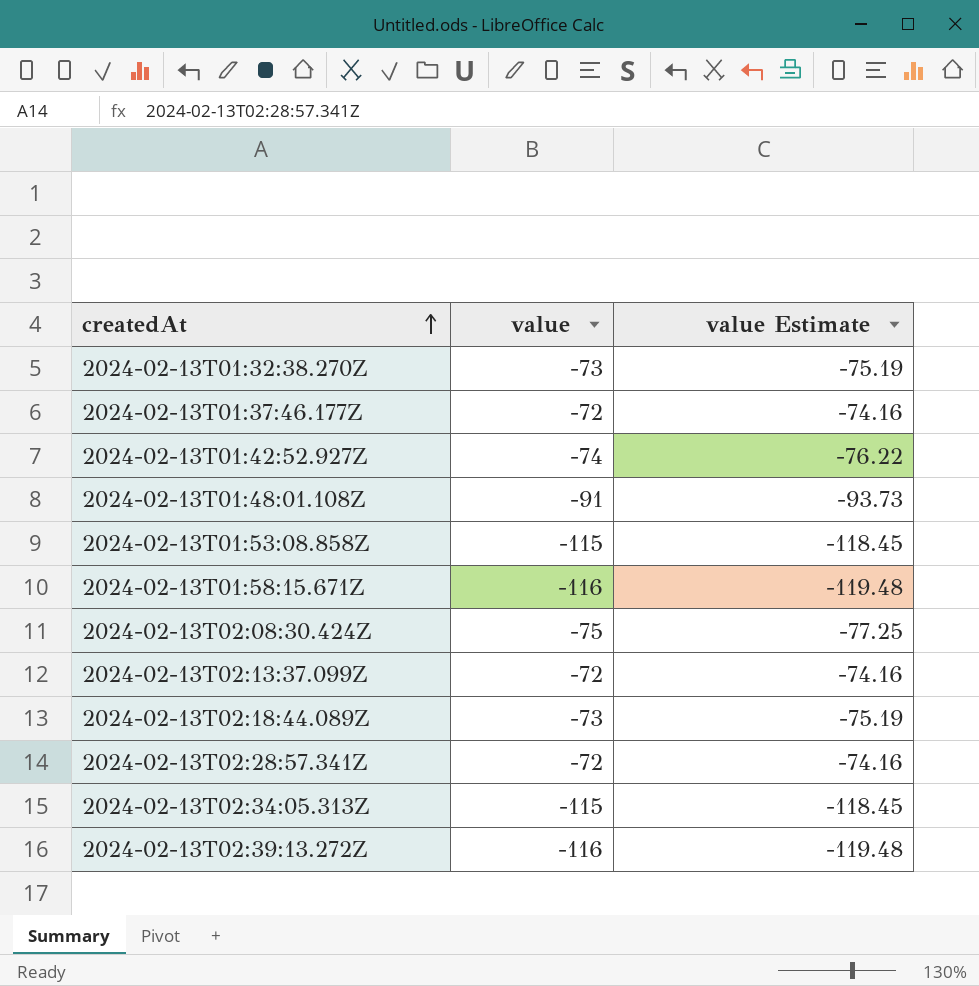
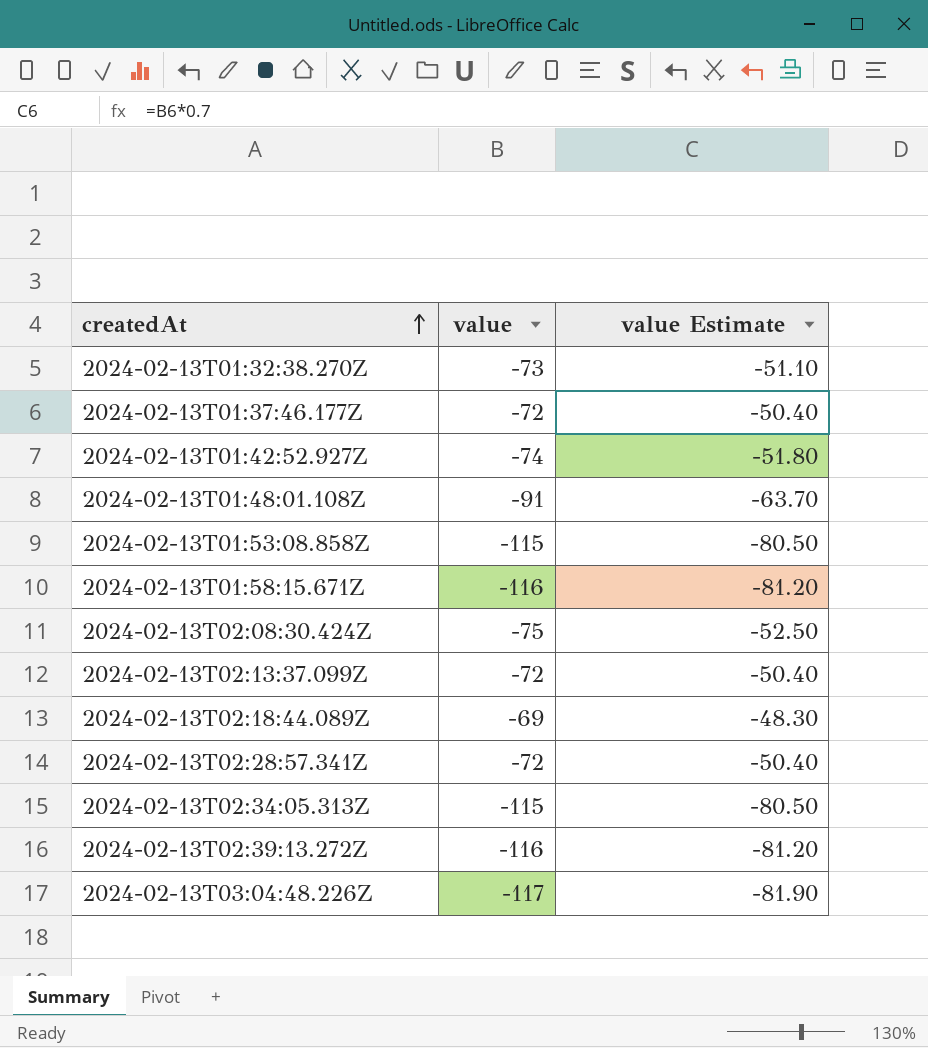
column value Estimate | formula: [value] * 1.03 -> [value] * 0.7
2024-02-13T02:18:44.089Z | value: -73 -> -69
row 2024-02-13T03:04:48.226Z: none -> -117 | -81.90

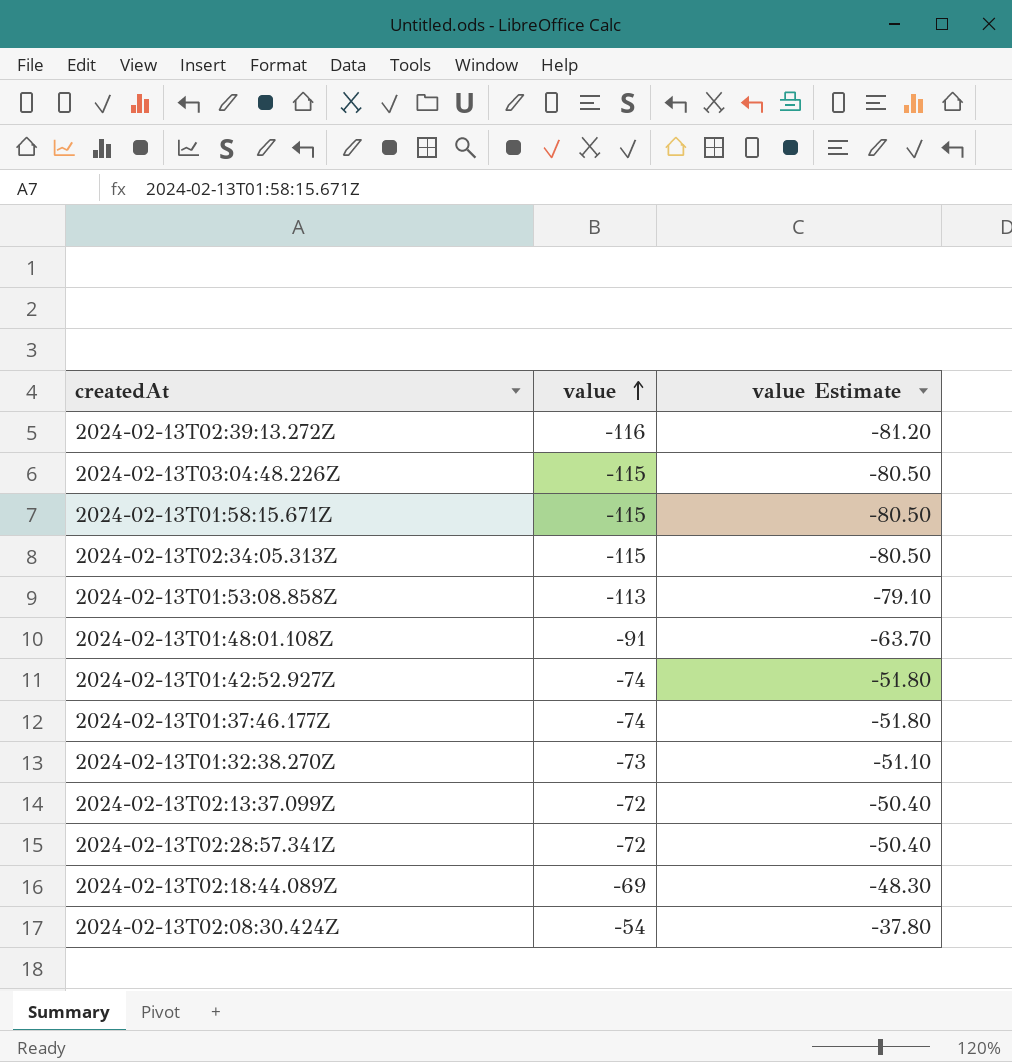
row order: createdAt ascending -> value ascending
2024-02-13T03:04:48.226Z | value: -117 -> -115
2024-02-13T03:04:48.226Z | value Estimate: -81.90 -> -80.50
2024-02-13T01:58:15.671Z | value: -116 -> -115
2024-02-13T01:58:15.671Z | value Estimate: -81.20 -> -80.50
2024-02-13T01:53:08.858Z | value: -115 -> -113
2024-02-13T01:53:08.858Z | value Estimate: -80.50 -> -79.10
2024-02-13T01:37:46.177Z | value: -72 -> -74
2024-02-13T01:37:46.177Z | value Estimate: -50.40 -> -51.80
2024-02-13T02:08:30.424Z | value: -75 -> -54
2024-02-13T02:08:30.424Z | value Estimate: -52.50 -> -37.80

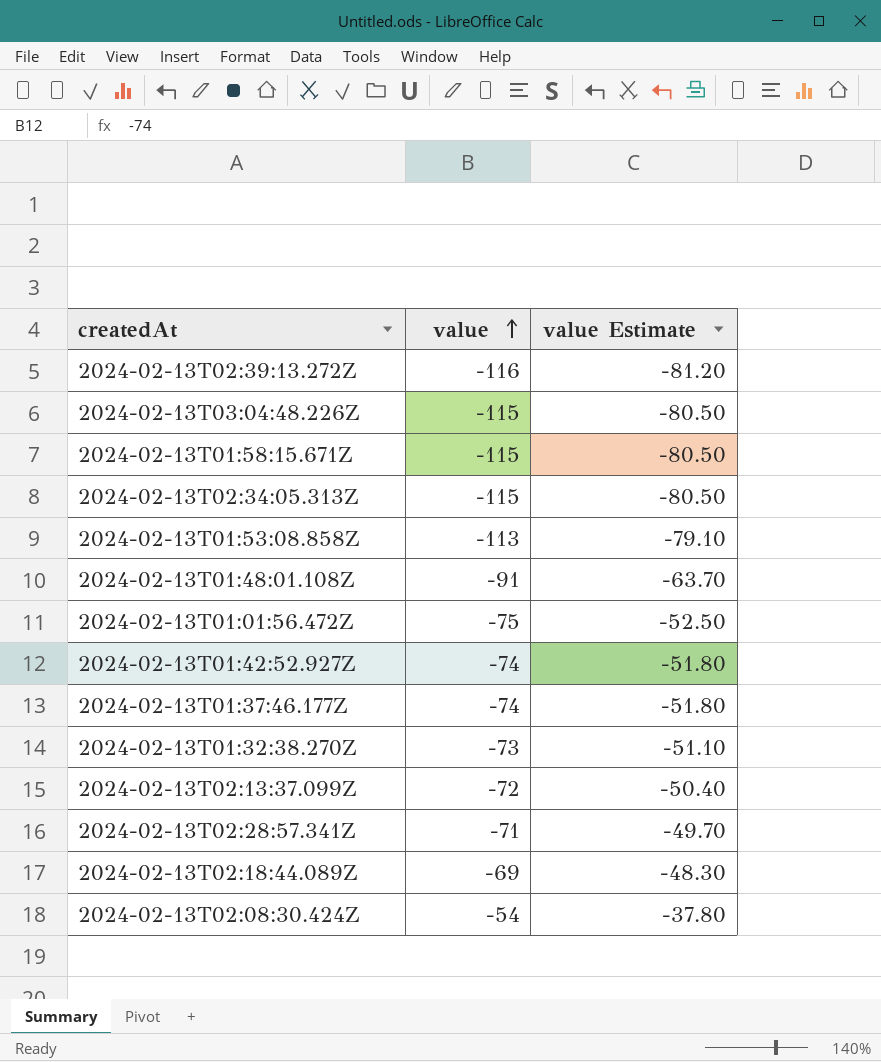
row 2024-02-13T01:01:56.472Z: none -> -75 | -52.50
2024-02-13T02:28:57.341Z | value: -72 -> -71
2024-02-13T02:28:57.341Z | value Estimate: -50.40 -> -49.70

